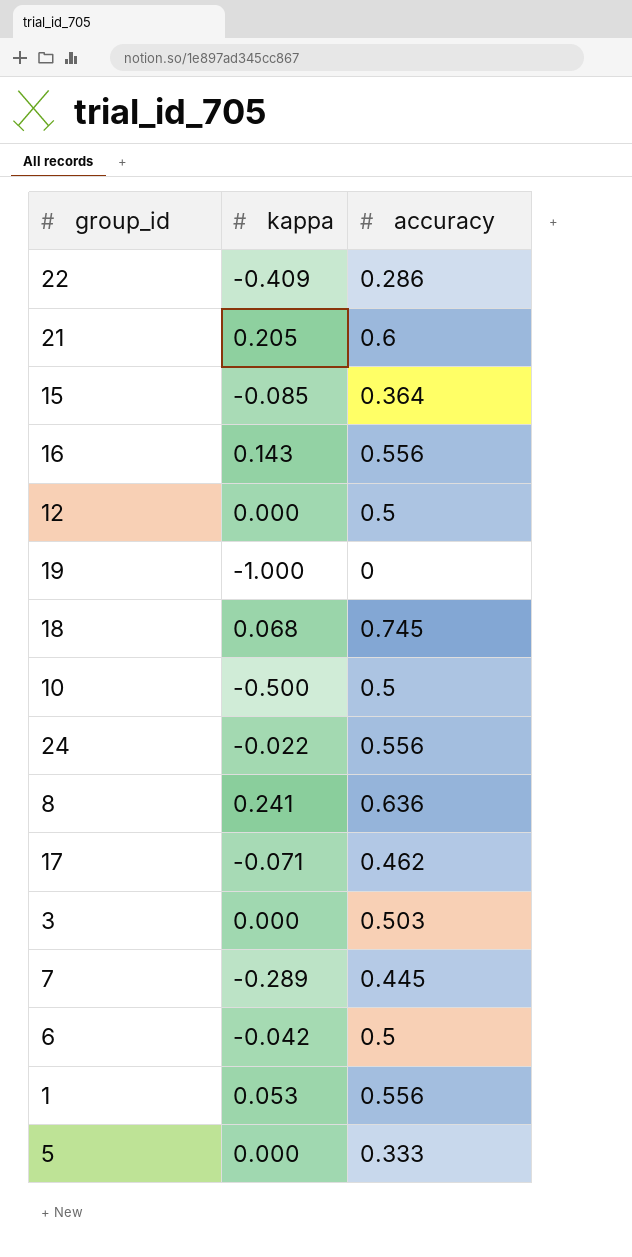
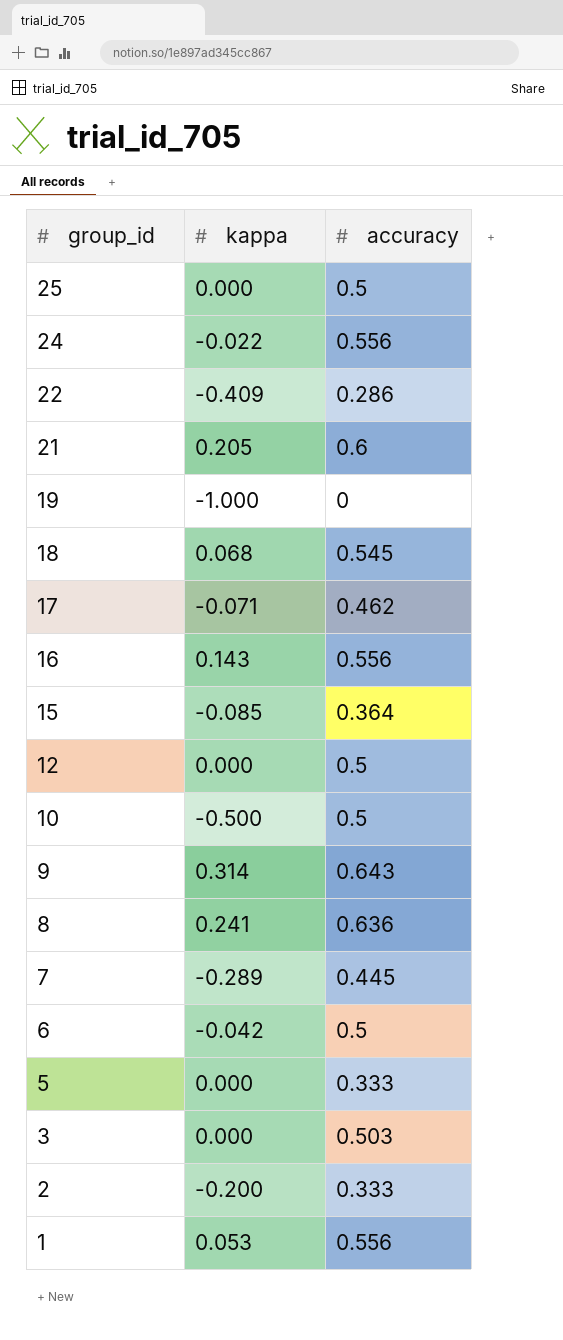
row order: none -> group_id descending
row 25: none -> 0.000 | 0.5
18 | accuracy: 0.745 -> 0.545
row 9: none -> 0.314 | 0.643
row 2: none -> -0.200 | 0.333

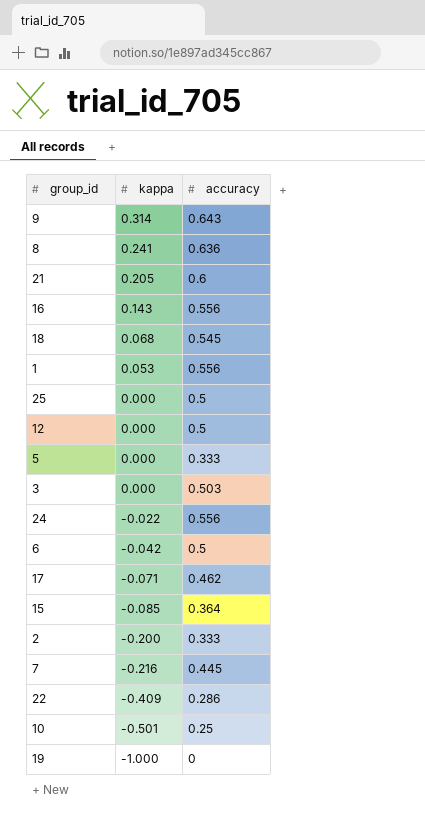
row order: group_id descending -> kappa descending
7 | kappa: -0.289 -> -0.216
10 | kappa: -0.500 -> -0.501
10 | accuracy: 0.5 -> 0.25

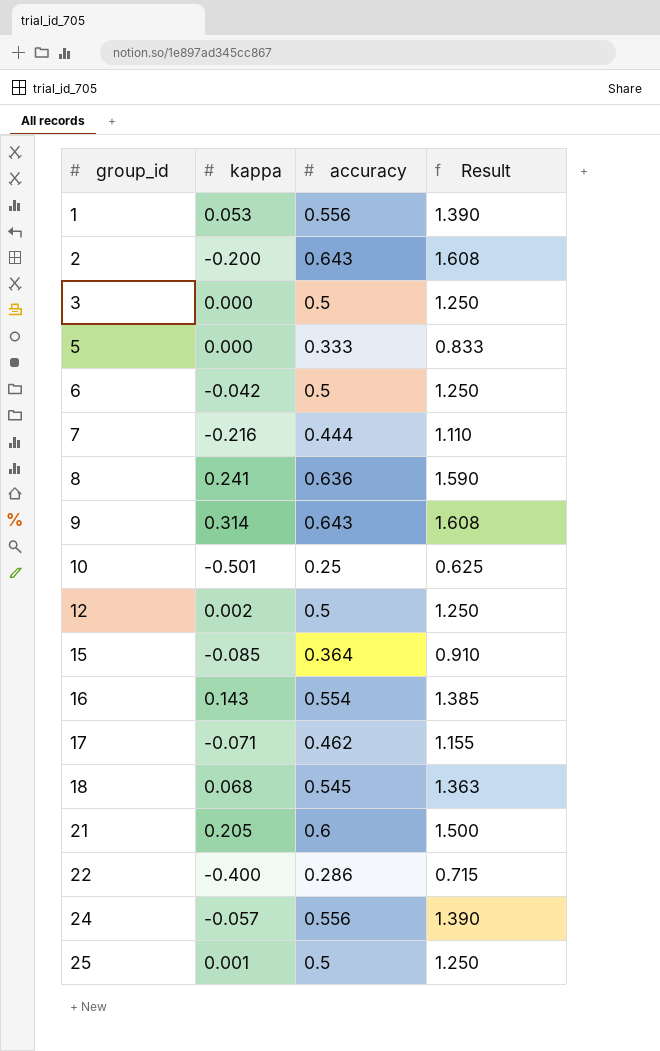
row order: kappa descending -> group_id ascending
column Result | formula: none -> [accuracy] * 2.5
row 19: -1.000 | 0 -> none
2 | accuracy: 0.333 -> 0.643
3 | accuracy: 0.503 -> 0.5
7 | accuracy: 0.445 -> 0.444
12 | kappa: 0.000 -> 0.002
16 | accuracy: 0.556 -> 0.554
22 | kappa: -0.409 -> -0.400
24 | kappa: -0.022 -> -0.057
25 | kappa: 0.000 -> 0.001

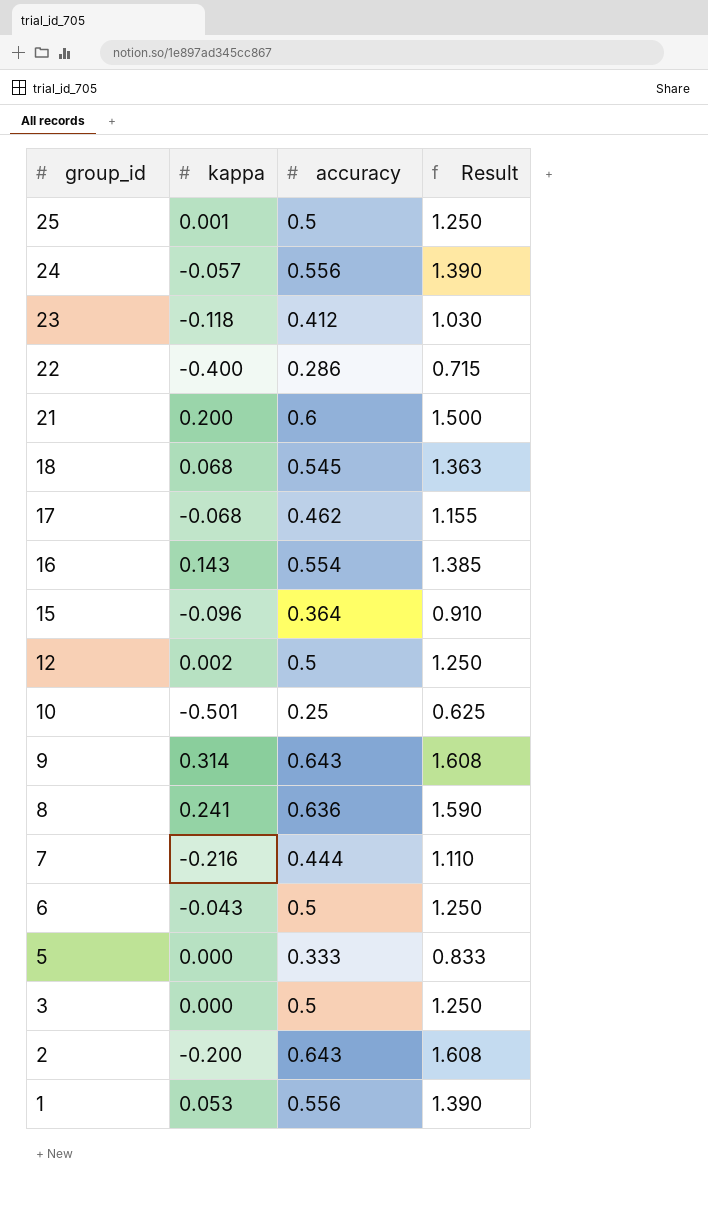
row order: group_id ascending -> group_id descending
row 23: none -> -0.118 | 0.412 | 1.030
21 | kappa: 0.205 -> 0.200
17 | kappa: -0.071 -> -0.068
15 | kappa: -0.085 -> -0.096
6 | kappa: -0.042 -> -0.043

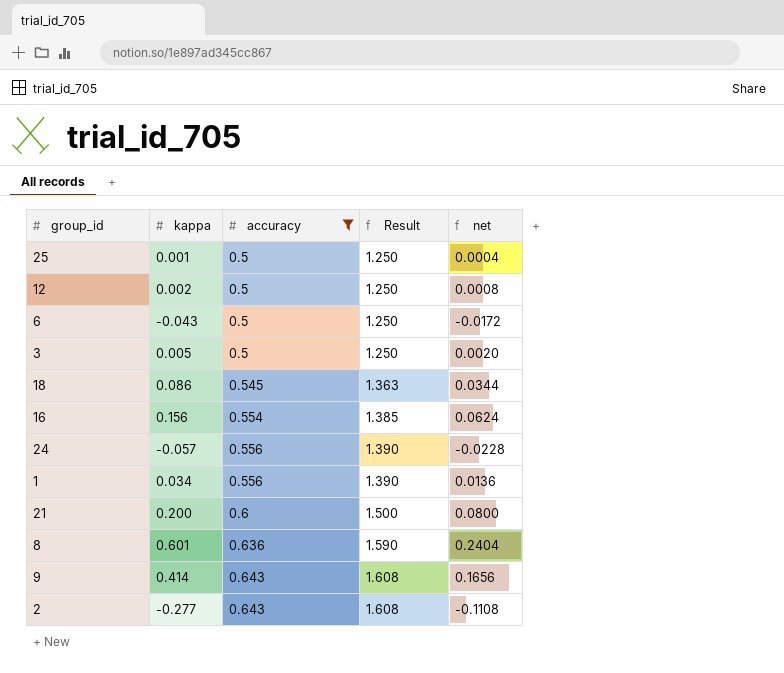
filter: none -> accuracy >= 0.5
row order: group_id descending -> accuracy ascending
column net | formula: none -> [kappa] * 0.4
3 | kappa: 0.000 -> 0.005
18 | kappa: 0.068 -> 0.086
16 | kappa: 0.143 -> 0.156
1 | kappa: 0.053 -> 0.034
8 | kappa: 0.241 -> 0.601
9 | kappa: 0.314 -> 0.414
2 | kappa: -0.200 -> -0.277

